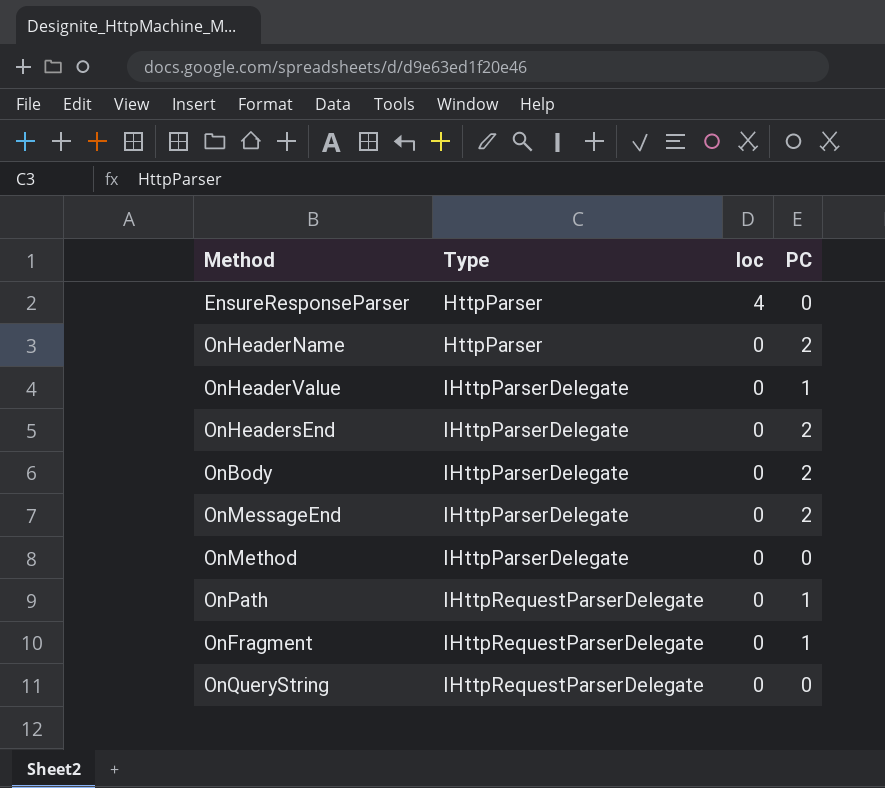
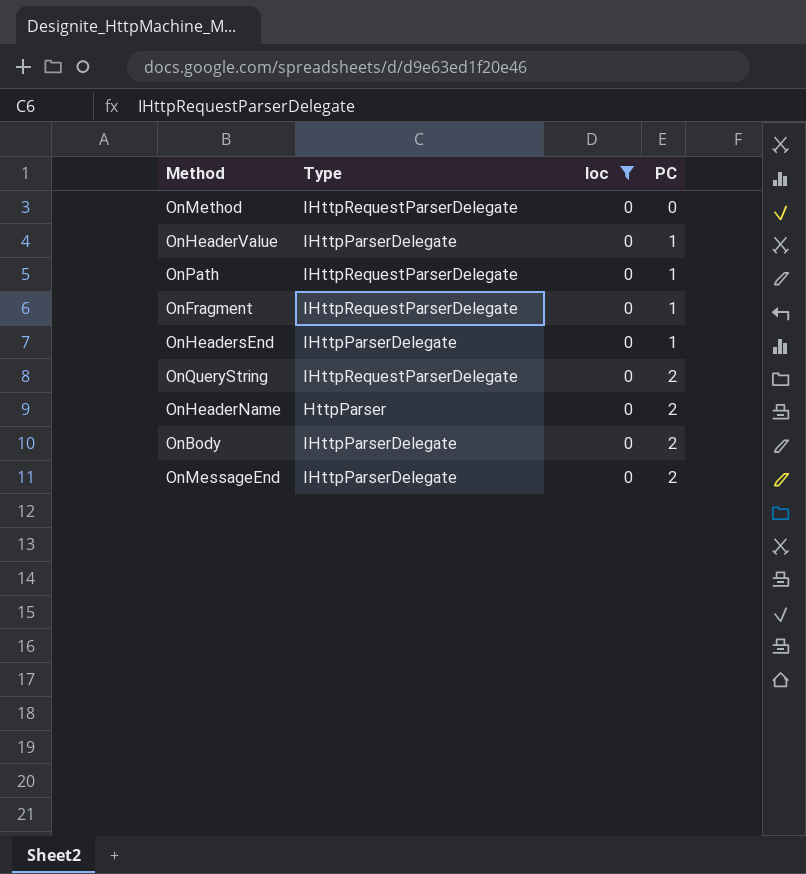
filter: none -> loc = 0
row order: Type ascending -> PC ascending
OnMethod | Type: IHttpParserDelegate -> IHttpRequestParserDelegate
OnHeadersEnd | PC: 2 -> 1
OnQueryString | PC: 0 -> 2

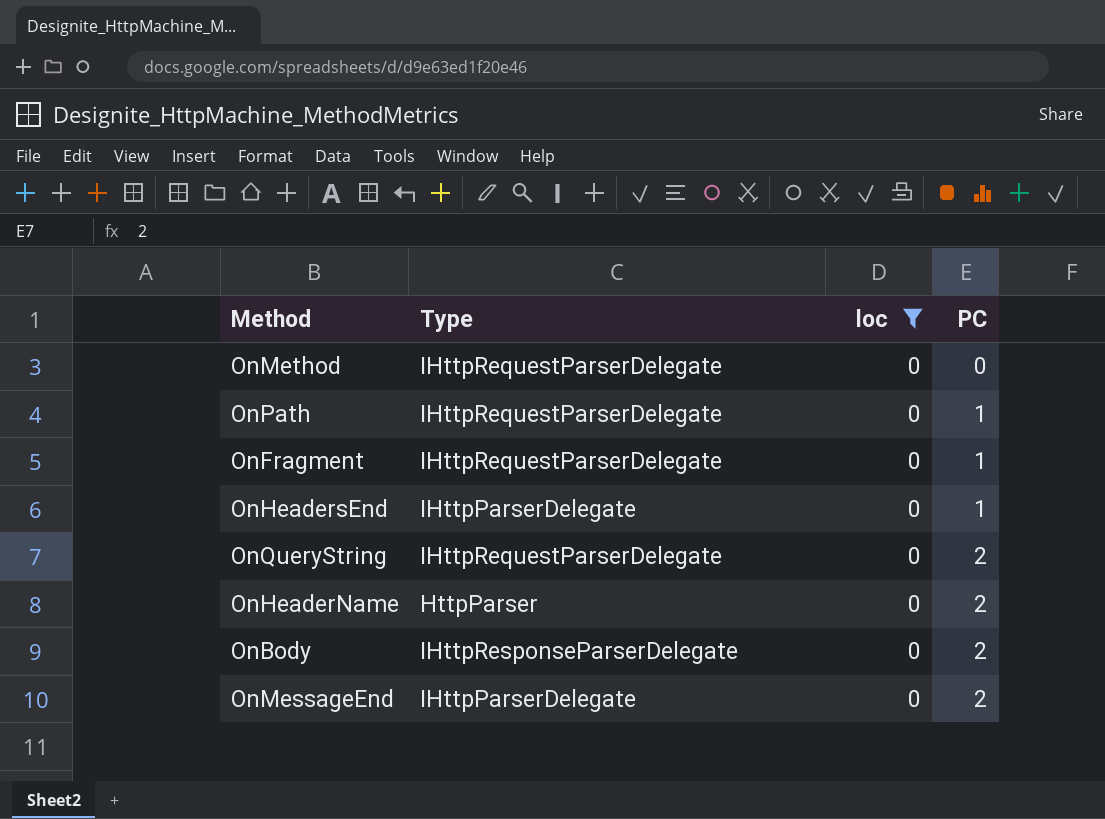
row OnHeaderValue: IHttpParserDelegate | 0 | 1 -> none
OnBody | Type: IHttpParserDelegate -> IHttpResponseParserDelegate

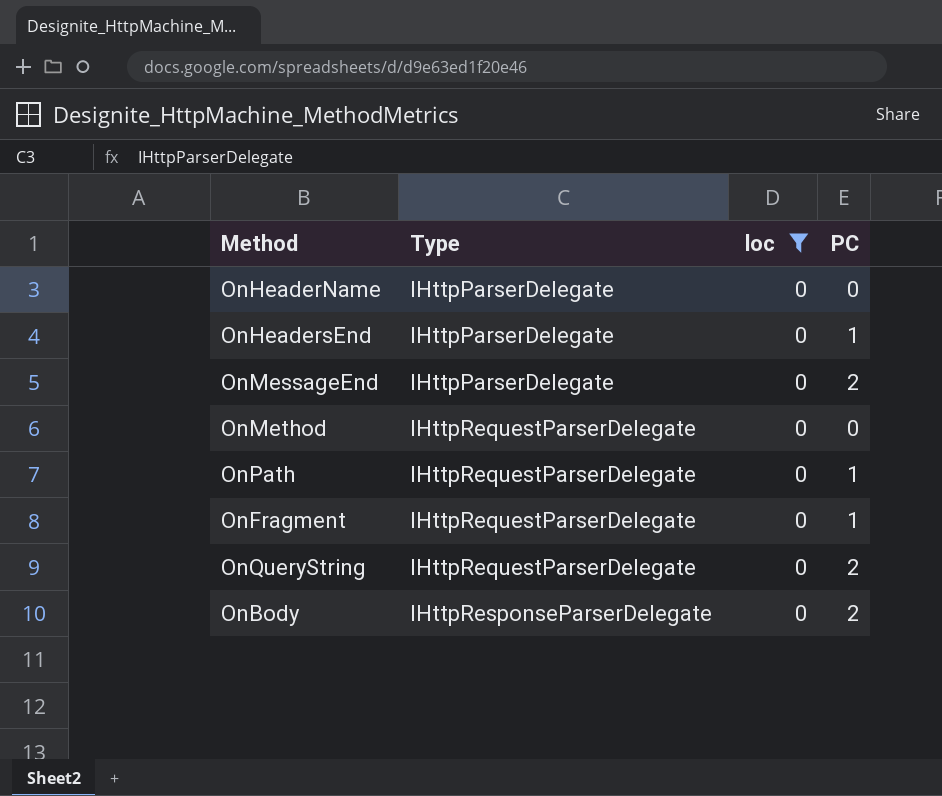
row order: PC ascending -> Type ascending
OnHeaderName | Type: HttpParser -> IHttpParserDelegate
OnHeaderName | PC: 2 -> 0

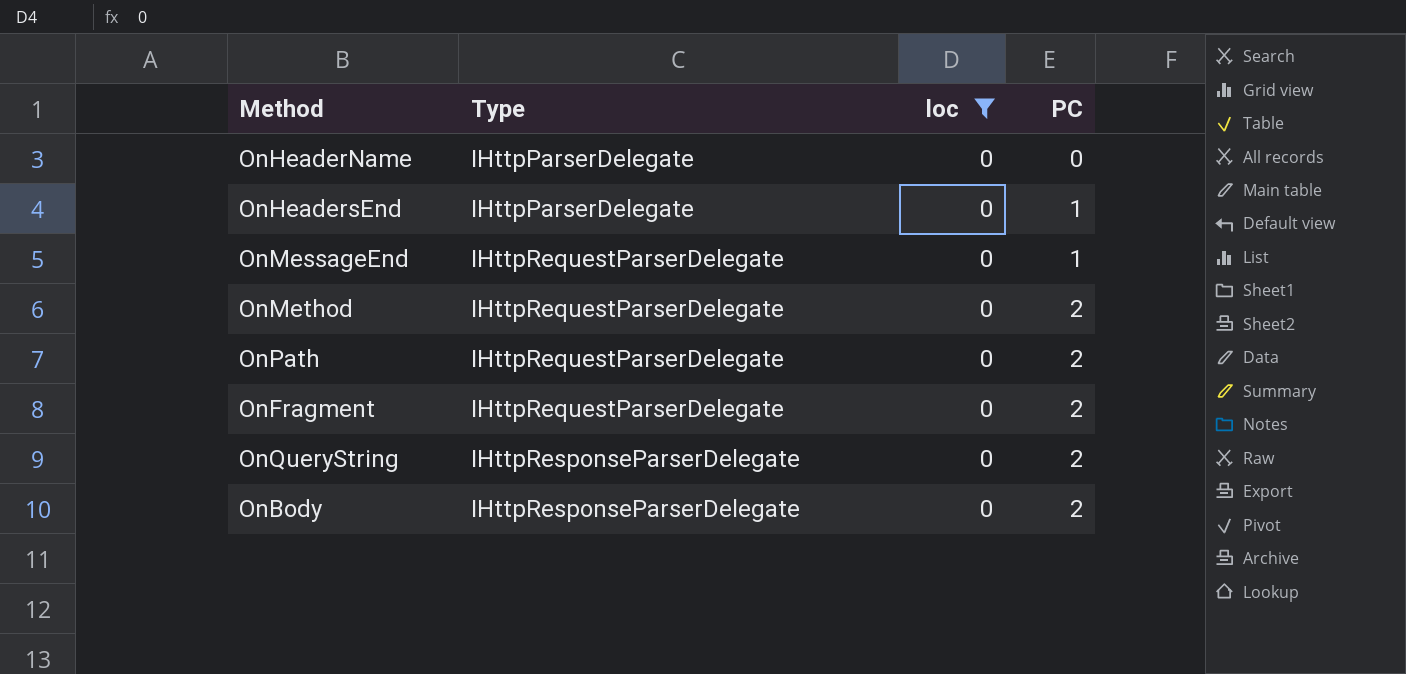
OnMessageEnd | Type: IHttpParserDelegate -> IHttpRequestParserDelegate
OnMessageEnd | PC: 2 -> 1
OnMethod | PC: 0 -> 2
OnPath | PC: 1 -> 2
OnFragment | PC: 1 -> 2
OnQueryString | Type: IHttpRequestParserDelegate -> IHttpResponseParserDelegate

